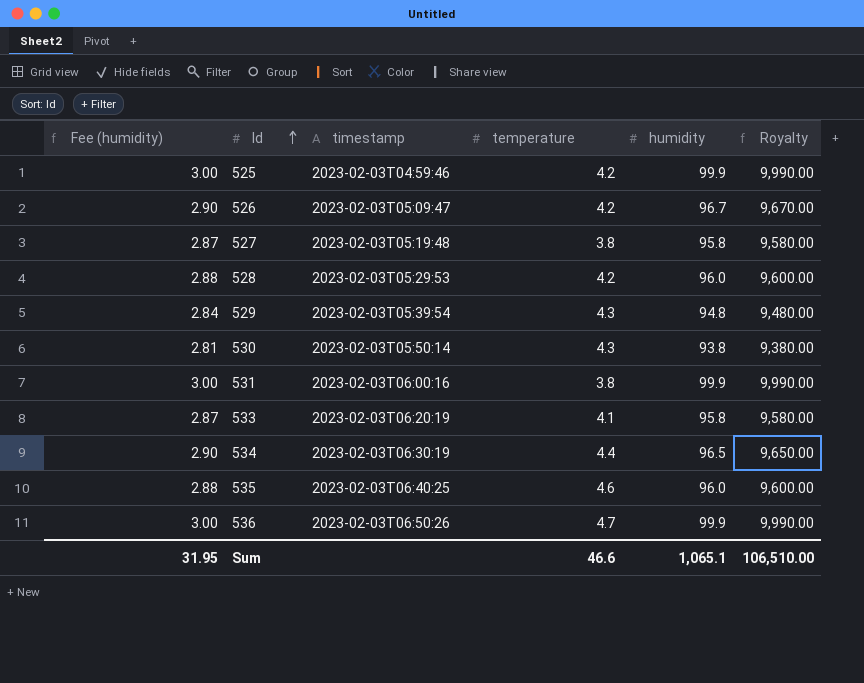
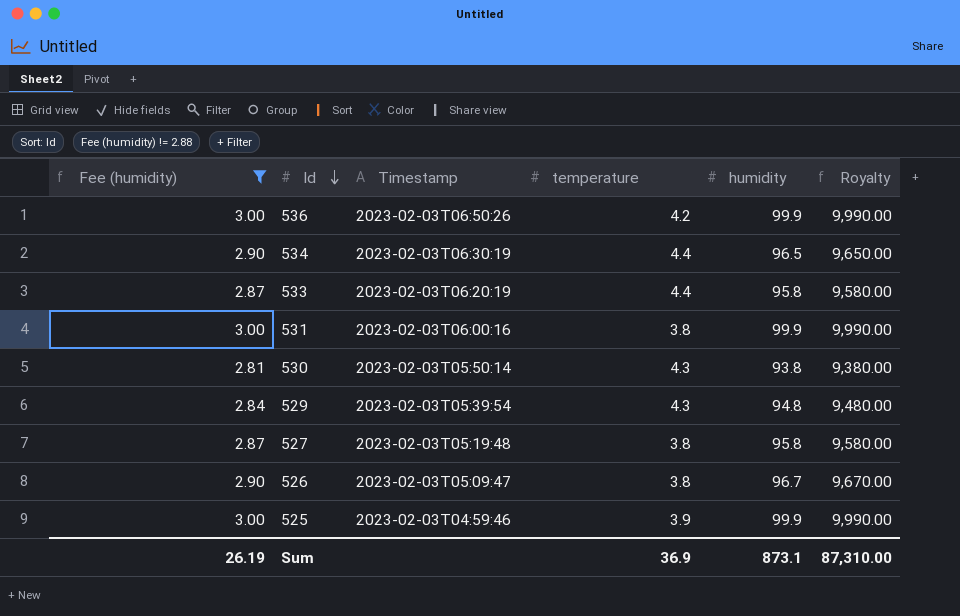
filter: none -> Fee (humidity) != 2.88
row order: Id ascending -> Id descending
column name: timestamp -> Timestamp
536 | temperature: 4.7 -> 4.2
533 | temperature: 4.1 -> 4.4
526 | temperature: 4.2 -> 3.8
525 | temperature: 4.2 -> 3.9
Sum | Fee (humidity): 31.95 -> 26.19
Sum | temperature: 46.6 -> 36.9
Sum | humidity: 1,065.1 -> 873.1
Sum | Royalty: 106,510.00 -> 87,310.00

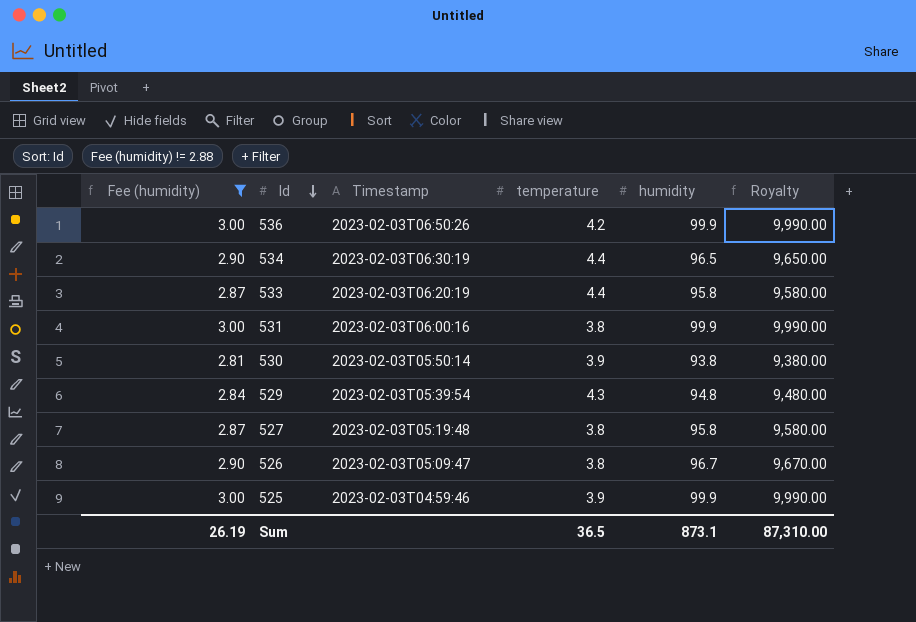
530 | temperature: 4.3 -> 3.9
Sum | temperature: 36.9 -> 36.5

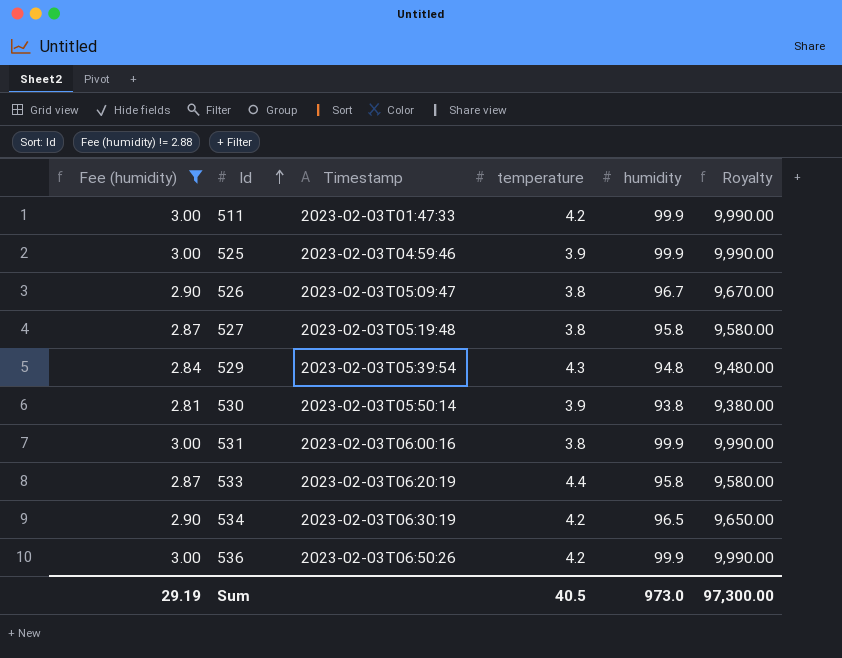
row order: Id descending -> Id ascending
row 511: none -> 3.00 | 2023-02-03T01:47:33 | 4.2 | 99.9 | 9,990.00
534 | temperature: 4.4 -> 4.2
Sum | Fee (humidity): 26.19 -> 29.19
Sum | temperature: 36.5 -> 40.5
Sum | humidity: 873.1 -> 973.0
Sum | Royalty: 87,310.00 -> 97,300.00

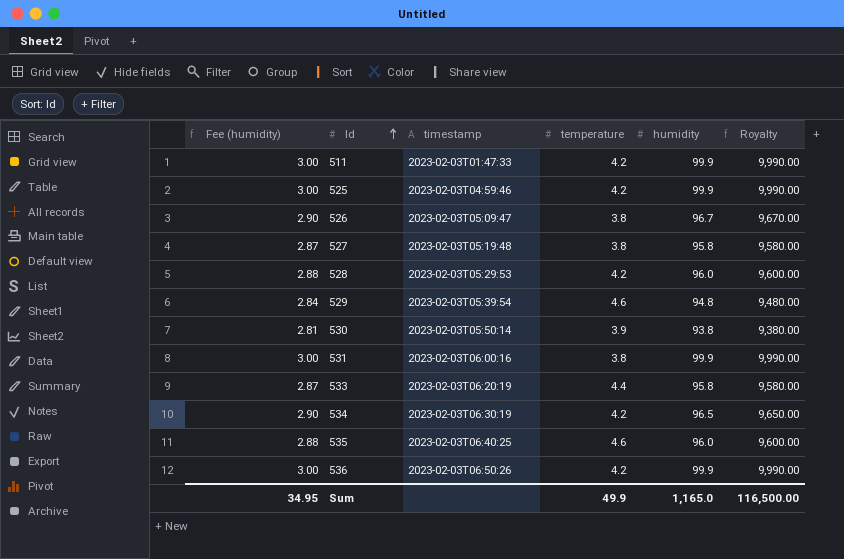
filter: Fee (humidity) != 2.88 -> none
column name: Timestamp -> timestamp
525 | temperature: 3.9 -> 4.2
529 | temperature: 4.3 -> 4.6
Sum | Fee (humidity): 29.19 -> 34.95
Sum | temperature: 40.5 -> 49.9
Sum | humidity: 973.0 -> 1,165.0
Sum | Royalty: 97,300.00 -> 116,500.00

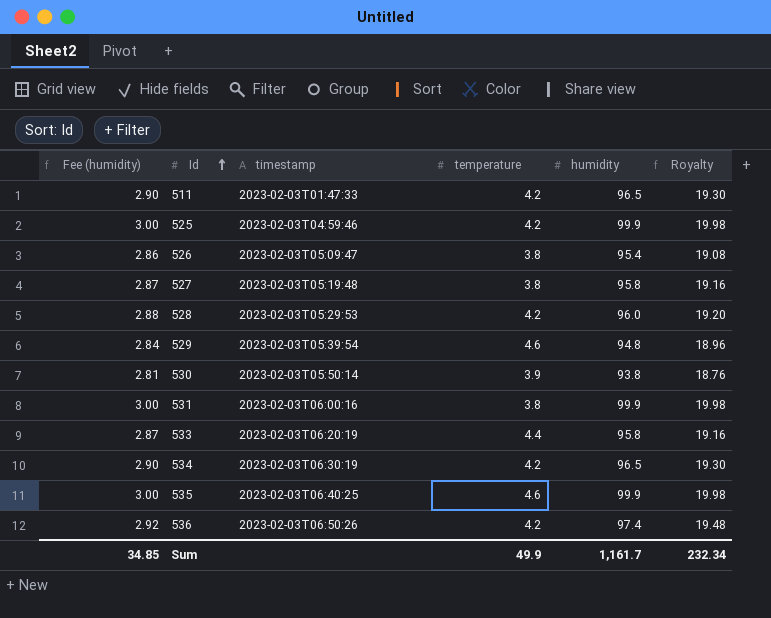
column Royalty | formula: [humidity] * 100 -> [humidity] * 0.2
511 | Fee (humidity): 3.00 -> 2.90
511 | humidity: 99.9 -> 96.5
526 | Fee (humidity): 2.90 -> 2.86
526 | humidity: 96.7 -> 95.4
535 | Fee (humidity): 2.88 -> 3.00
535 | humidity: 96.0 -> 99.9
536 | Fee (humidity): 3.00 -> 2.92
536 | humidity: 99.9 -> 97.4
Sum | Fee (humidity): 34.95 -> 34.85
Sum | humidity: 1,165.0 -> 1,161.7
Sum | Royalty: 116,500.00 -> 232.34

